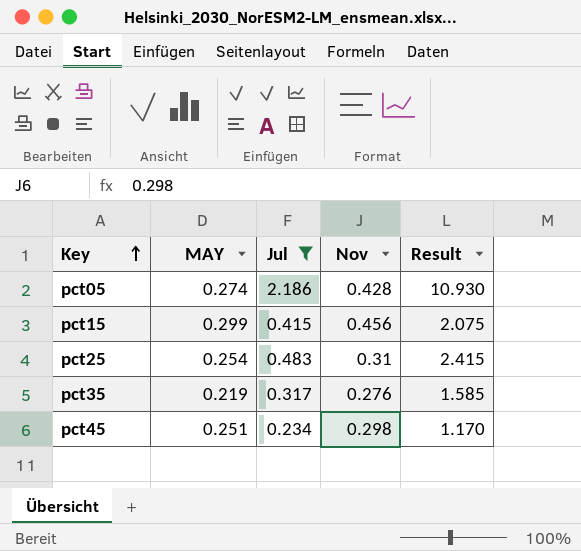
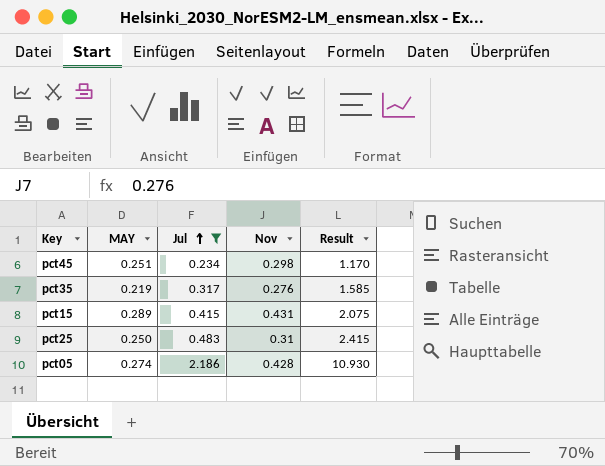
row order: Key ascending -> Jul ascending
pct15 | MAY: 0.299 -> 0.289
pct15 | Nov: 0.456 -> 0.431
pct25 | MAY: 0.254 -> 0.250

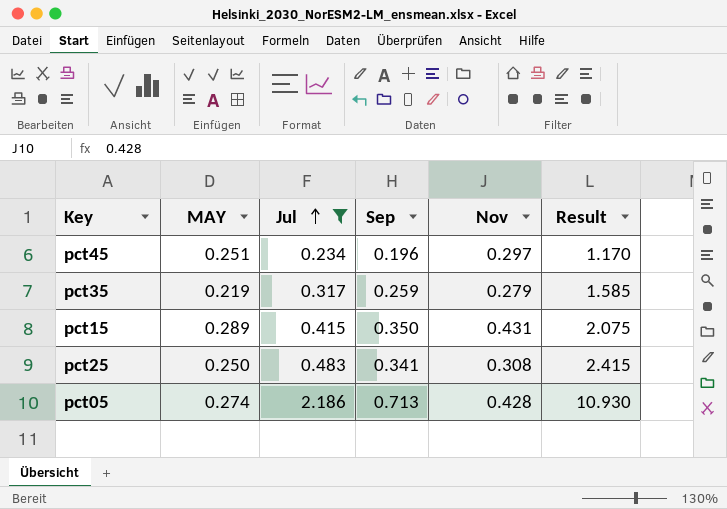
column Sep | position: none -> 4
pct45 | Nov: 0.298 -> 0.297
pct35 | Nov: 0.276 -> 0.279
pct25 | Nov: 0.31 -> 0.308

